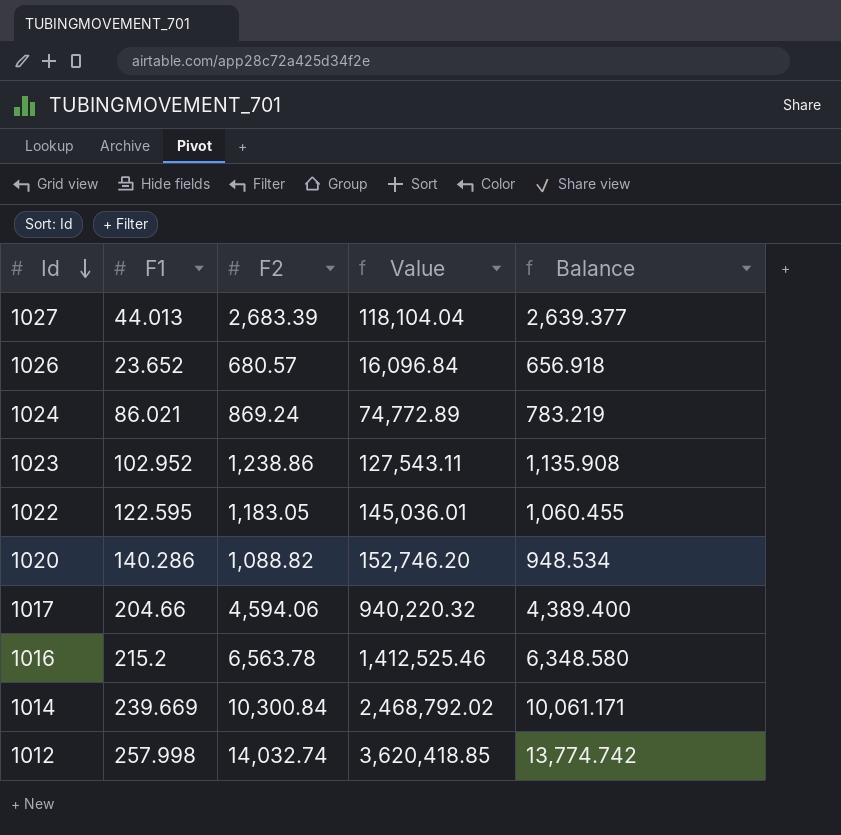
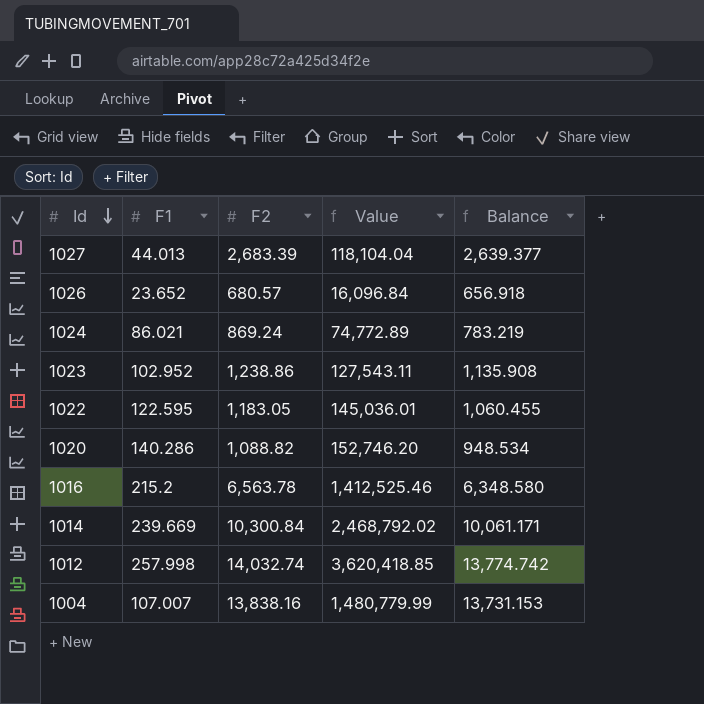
row 1017: 204.66 | 4,594.06 | 940,220.32 | 4,389.400 -> none
row 1004: none -> 107.007 | 13,838.16 | 1,480,779.99 | 13,731.153

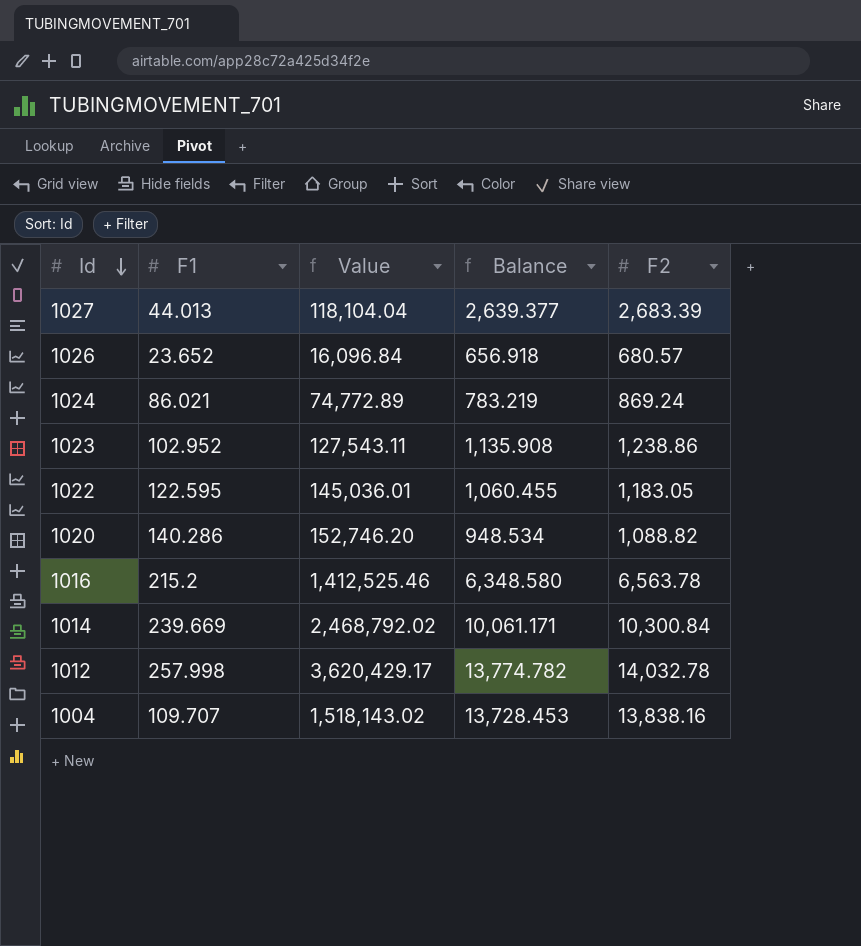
column F2 | position: 3 -> 5
1012 | Value: 3,620,418.85 -> 3,620,429.17
1012 | Balance: 13,774.742 -> 13,774.782
1012 | F2: 14,032.74 -> 14,032.78
1004 | F1: 107.007 -> 109.707
1004 | Value: 1,480,779.99 -> 1,518,143.02
1004 | Balance: 13,731.153 -> 13,728.453

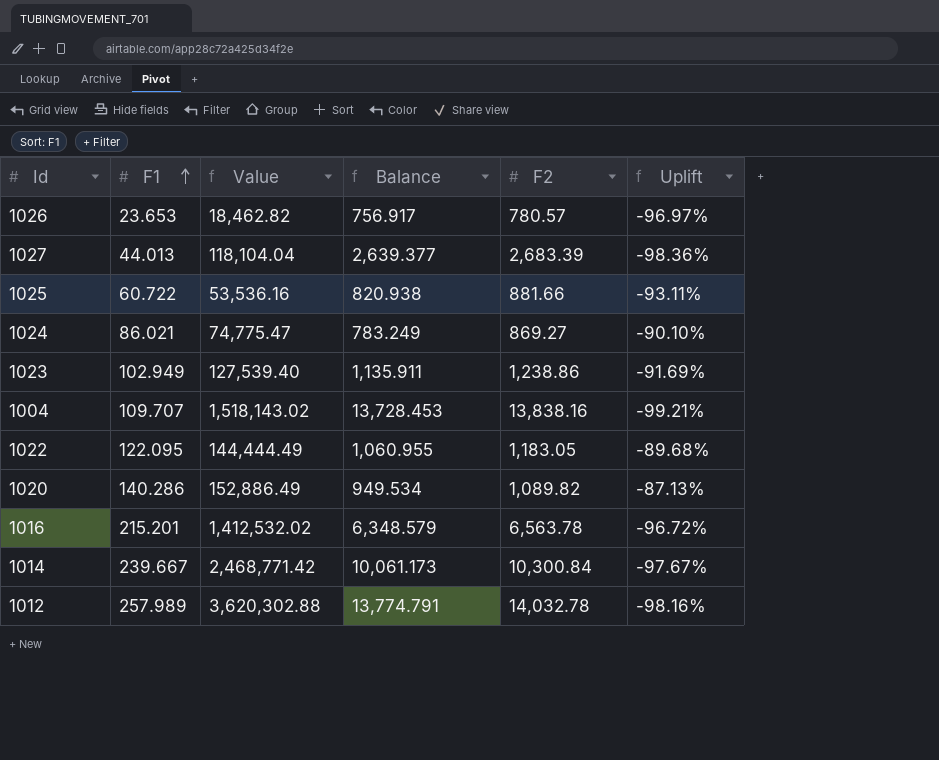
row order: Id descending -> F1 ascending
column Uplift | formula: none -> ([F1] - [F2]) / [F2]
1026 | F1: 23.652 -> 23.653
1026 | Value: 16,096.84 -> 18,462.82
1026 | Balance: 656.918 -> 756.917
1026 | F2: 680.57 -> 780.57
row 1025: none -> 60.722 | 53,536.16 | 820.938 | 881.66 | -93.11%
1024 | Value: 74,772.89 -> 74,775.47
1024 | Balance: 783.219 -> 783.249
1024 | F2: 869.24 -> 869.27
1023 | F1: 102.952 -> 102.949
1023 | Value: 127,543.11 -> 127,539.40
1023 | Balance: 1,135.908 -> 1,135.911
1022 | F1: 122.595 -> 122.095
1022 | Value: 145,036.01 -> 144,444.49
1022 | Balance: 1,060.455 -> 1,060.955
1020 | Value: 152,746.20 -> 152,886.49
1020 | Balance: 948.534 -> 949.534
1020 | F2: 1,088.82 -> 1,089.82
1016 | F1: 215.2 -> 215.201
1016 | Value: 1,412,525.46 -> 1,412,532.02
1016 | Balance: 6,348.580 -> 6,348.579
1014 | F1: 239.669 -> 239.667
1014 | Value: 2,468,792.02 -> 2,468,771.42
1014 | Balance: 10,061.171 -> 10,061.173
1012 | F1: 257.998 -> 257.989
1012 | Value: 3,620,429.17 -> 3,620,302.88
1012 | Balance: 13,774.782 -> 13,774.791

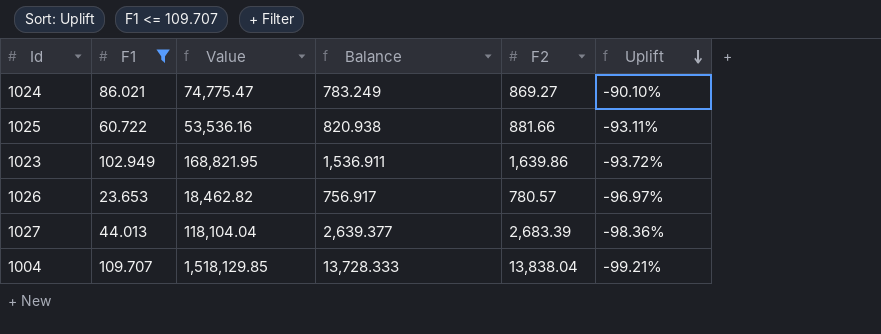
filter: none -> F1 <= 109.707
row order: F1 ascending -> Uplift descending
1023 | Value: 127,539.40 -> 168,821.95
1023 | Balance: 1,135.911 -> 1,536.911
1023 | F2: 1,238.86 -> 1,639.86
1023 | Uplift: -91.69% -> -93.72%
1004 | Value: 1,518,143.02 -> 1,518,129.85
1004 | Balance: 13,728.453 -> 13,728.333
1004 | F2: 13,838.16 -> 13,838.04

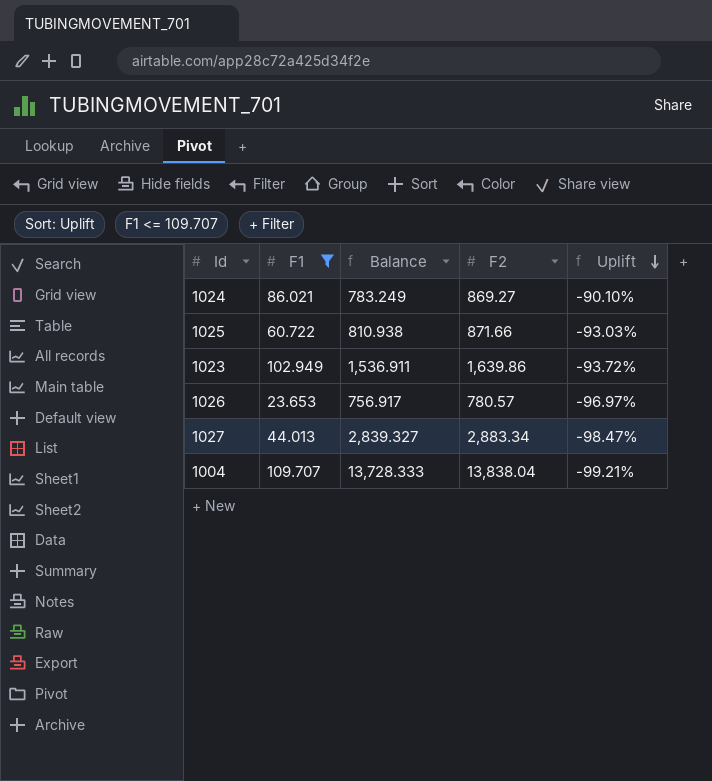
column Value | formula: [F1] * [F2] -> none
1025 | Balance: 820.938 -> 810.938
1025 | F2: 881.66 -> 871.66
1025 | Uplift: -93.11% -> -93.03%
1027 | Balance: 2,639.377 -> 2,839.327
1027 | F2: 2,683.39 -> 2,883.34
1027 | Uplift: -98.36% -> -98.47%

